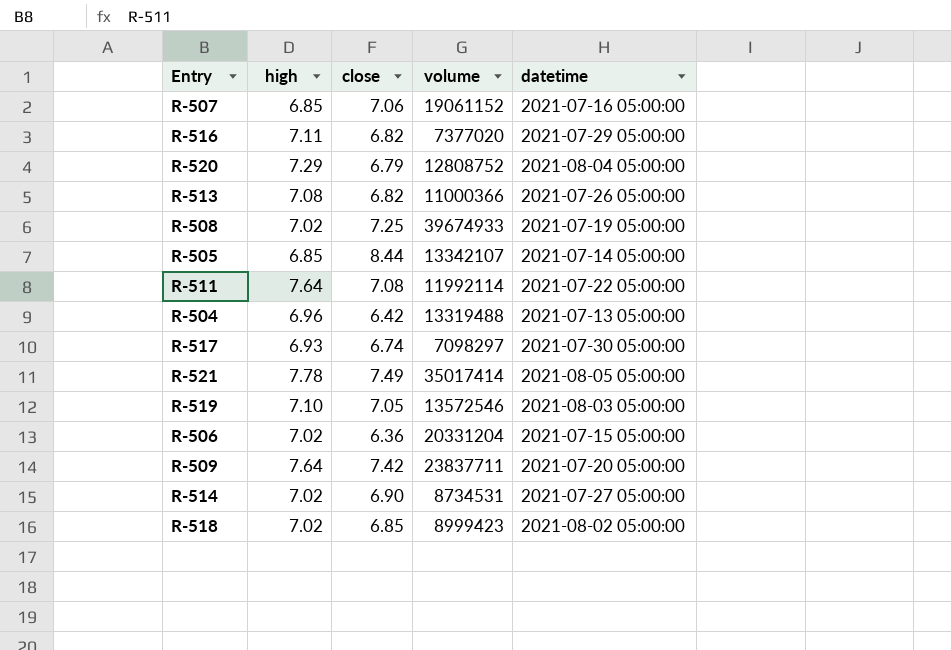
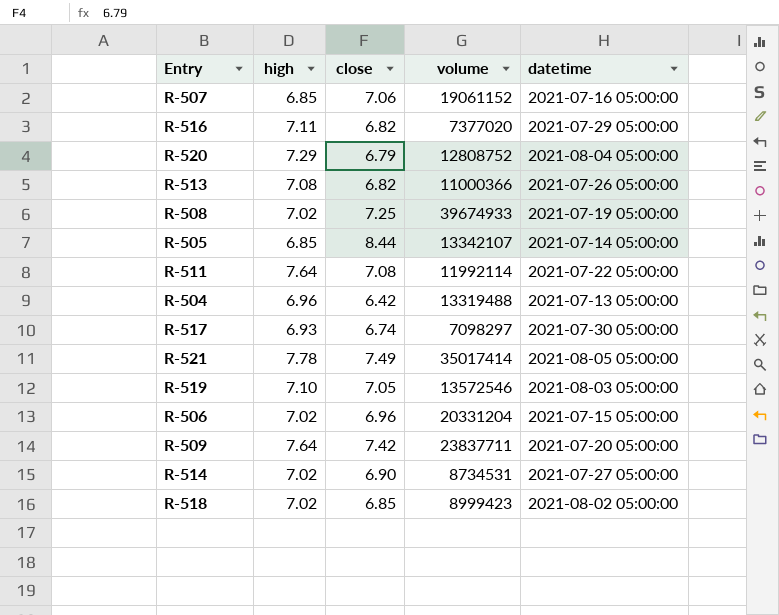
R-506 | close: 6.36 -> 6.96

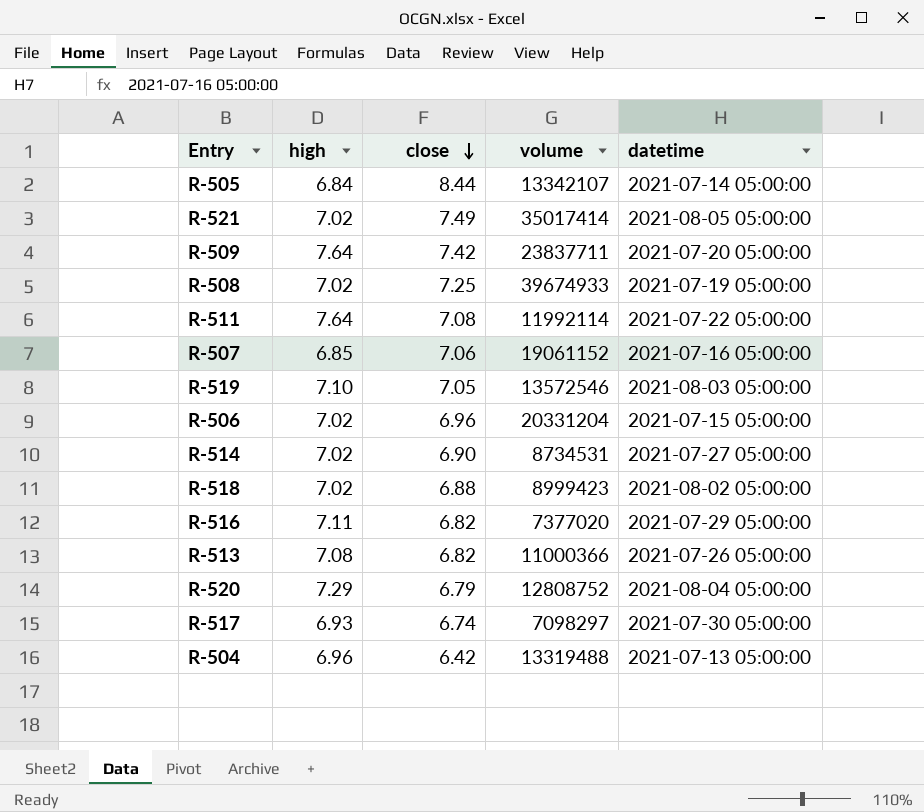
row order: none -> close descending
R-505 | high: 6.85 -> 6.84
R-521 | high: 7.78 -> 7.02
R-518 | close: 6.85 -> 6.88

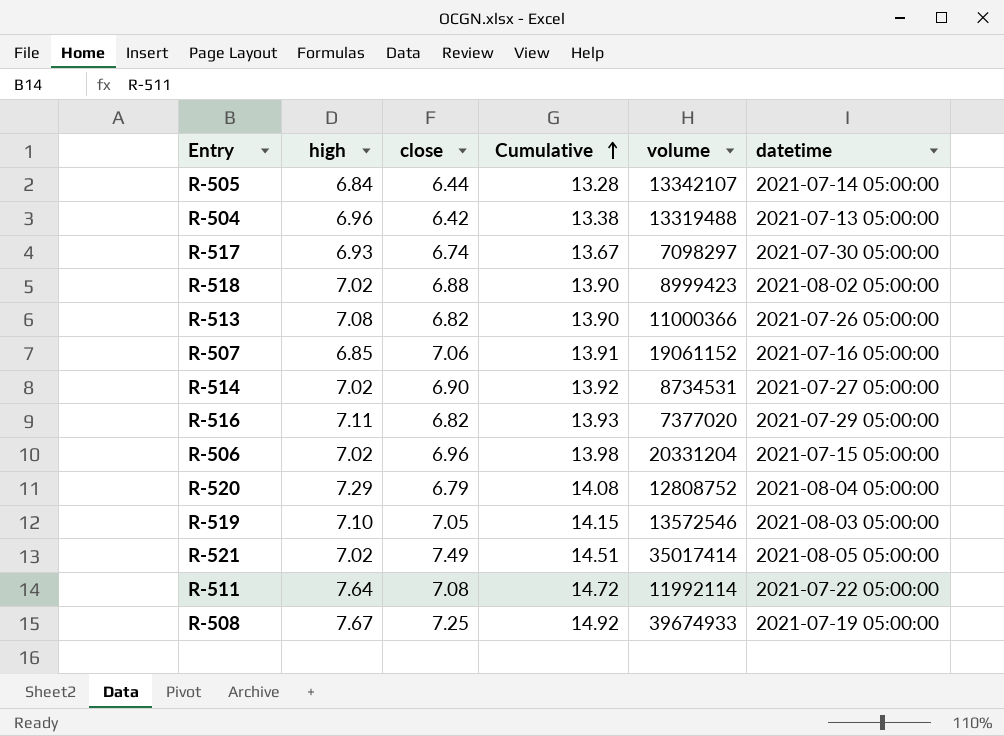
row order: close descending -> Cumulative ascending
column Cumulative | formula: none -> [high] + [close]
row R-509: 7.64 | 7.42 | 23837711 | 2021-07-20 05:00:00 -> none
R-505 | close: 8.44 -> 6.44
R-508 | high: 7.02 -> 7.67

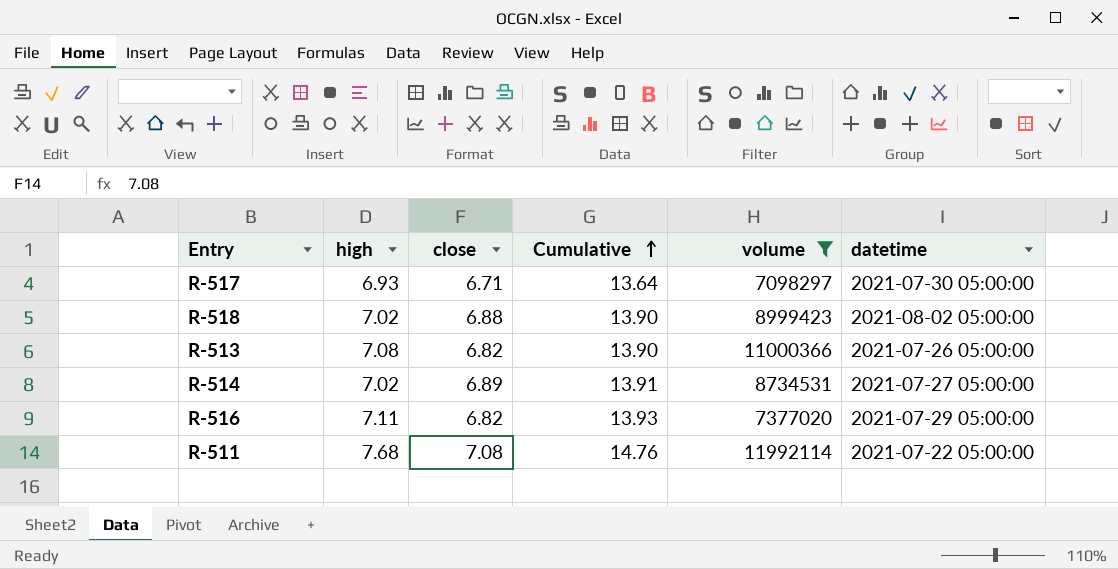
filter: none -> volume <= 11992114
R-517 | close: 6.74 -> 6.71
R-517 | Cumulative: 13.67 -> 13.64
R-514 | close: 6.90 -> 6.89
R-514 | Cumulative: 13.92 -> 13.91
R-511 | high: 7.64 -> 7.68
R-511 | Cumulative: 14.72 -> 14.76

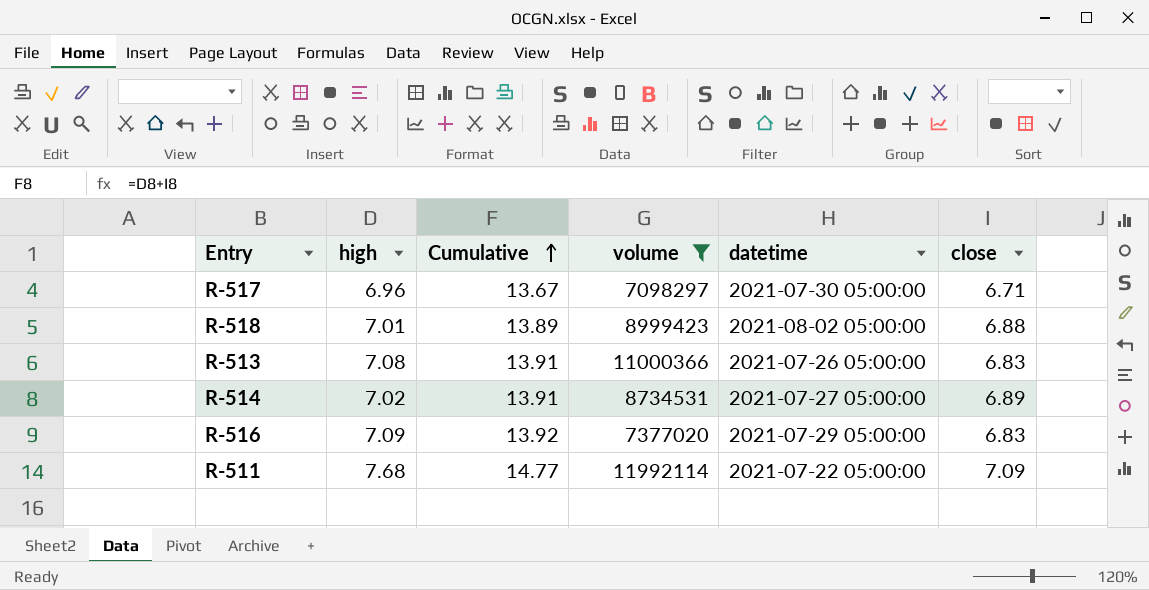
column close | position: 3 -> 6
R-517 | high: 6.93 -> 6.96
R-517 | Cumulative: 13.64 -> 13.67
R-518 | high: 7.02 -> 7.01
R-518 | Cumulative: 13.90 -> 13.89
R-513 | Cumulative: 13.90 -> 13.91
R-513 | close: 6.82 -> 6.83
R-516 | high: 7.11 -> 7.09
R-516 | Cumulative: 13.93 -> 13.92
R-516 | close: 6.82 -> 6.83
R-511 | Cumulative: 14.76 -> 14.77
R-511 | close: 7.08 -> 7.09

